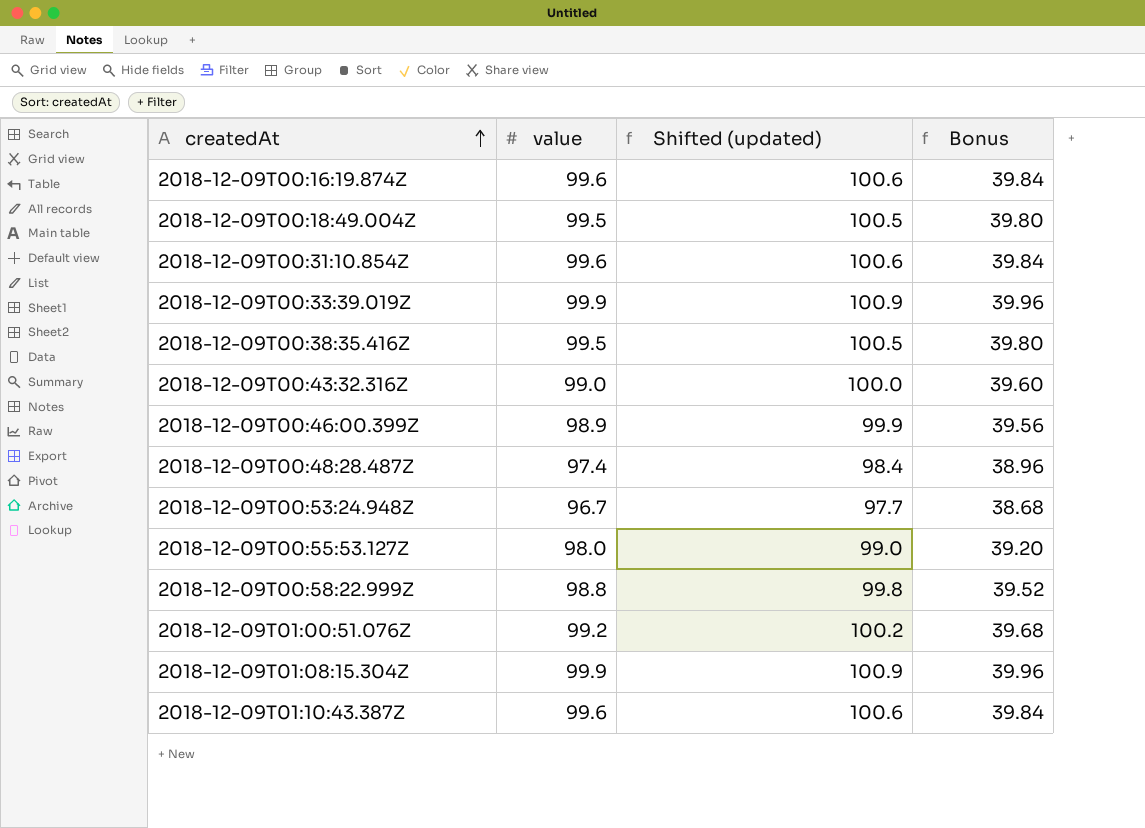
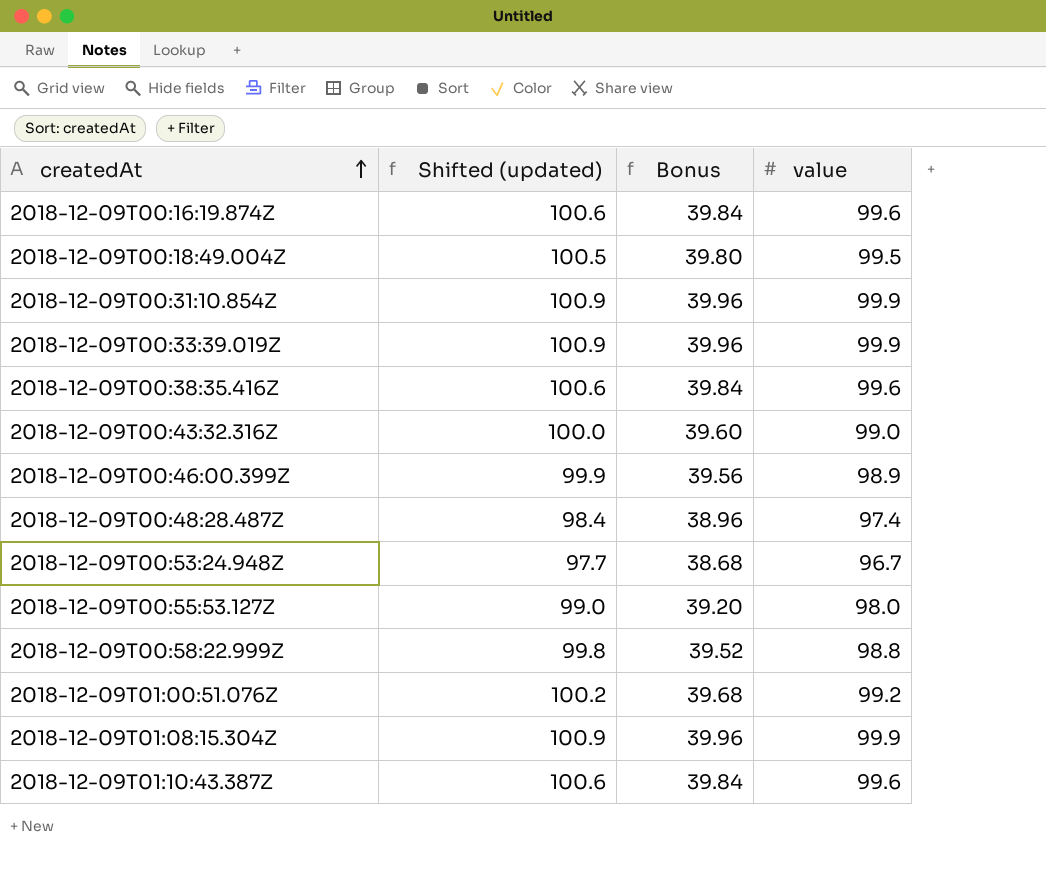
column value | position: 2 -> 4
2018-12-09T00:31:10.854Z | Shifted (updated): 100.6 -> 100.9
2018-12-09T00:31:10.854Z | Bonus: 39.84 -> 39.96
2018-12-09T00:31:10.854Z | value: 99.6 -> 99.9
2018-12-09T00:38:35.416Z | Shifted (updated): 100.5 -> 100.6
2018-12-09T00:38:35.416Z | Bonus: 39.80 -> 39.84
2018-12-09T00:38:35.416Z | value: 99.5 -> 99.6

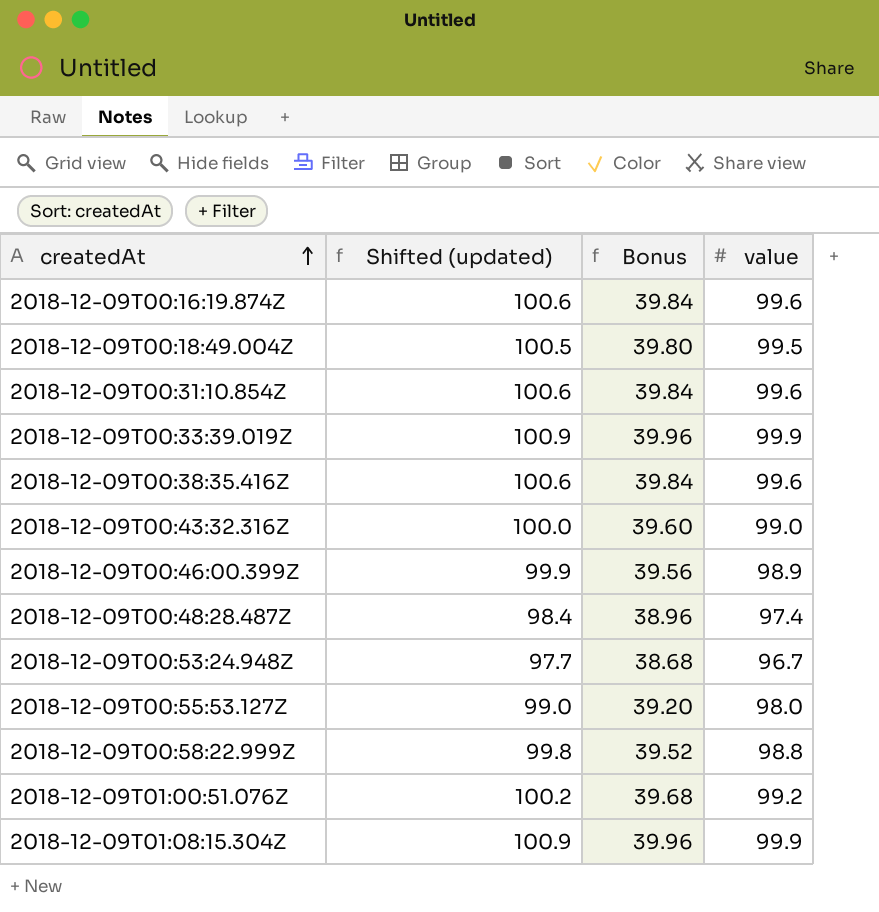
row 2018-12-09T01:10:43.387Z: 100.6 | 39.84 | 99.6 -> none
2018-12-09T00:31:10.854Z | Shifted (updated): 100.9 -> 100.6
2018-12-09T00:31:10.854Z | Bonus: 39.96 -> 39.84
2018-12-09T00:31:10.854Z | value: 99.9 -> 99.6

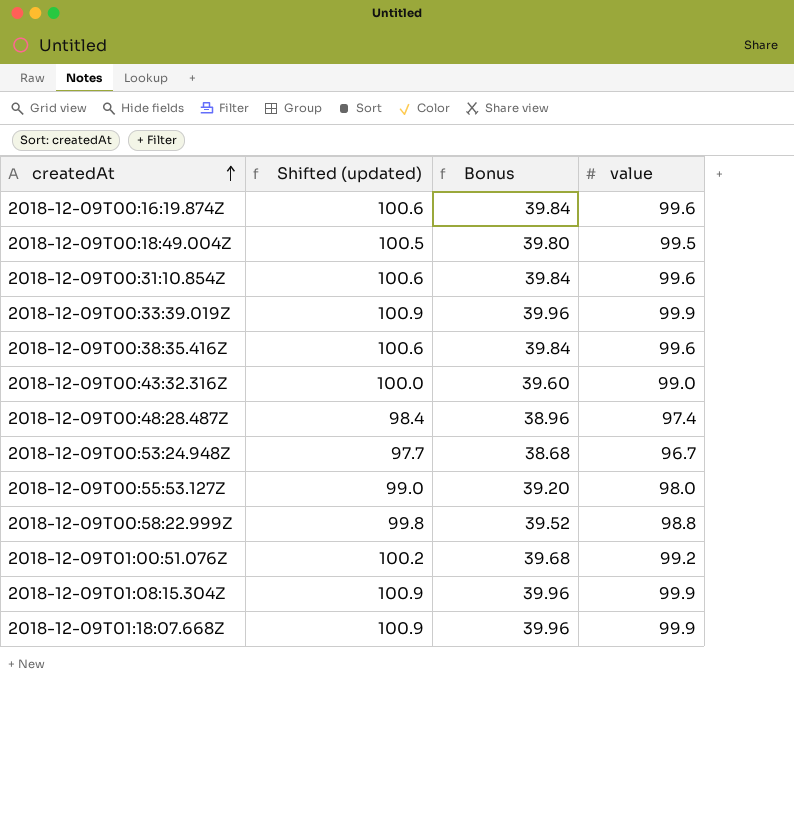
row 2018-12-09T00:46:00.399Z: 99.9 | 39.56 | 98.9 -> none
row 2018-12-09T01:18:07.668Z: none -> 100.9 | 39.96 | 99.9

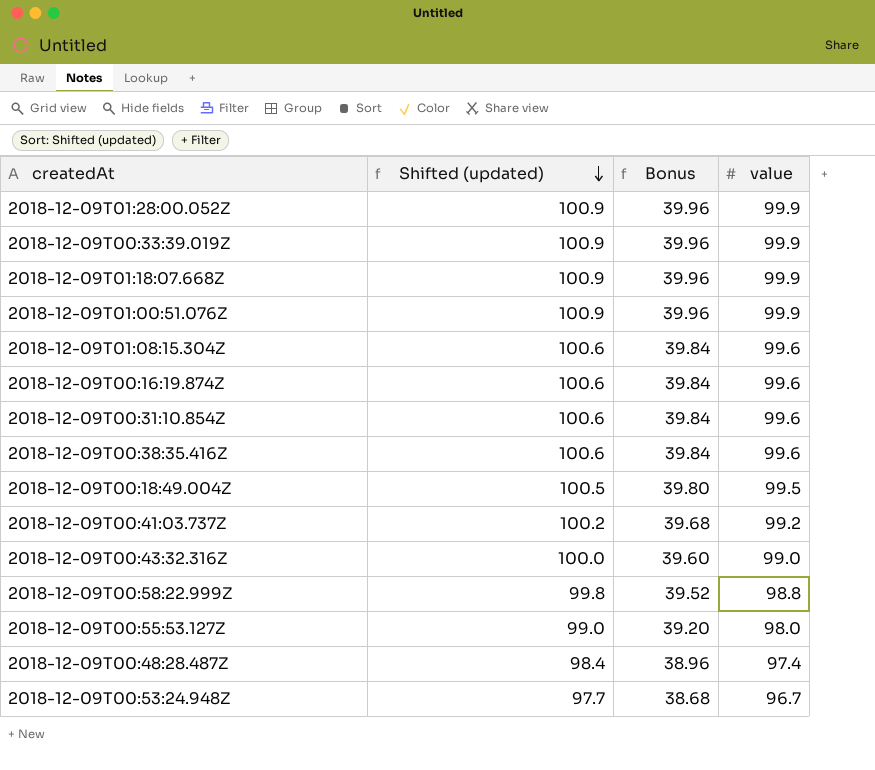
row order: createdAt ascending -> Shifted (updated) descending
row 2018-12-09T01:28:00.052Z: none -> 100.9 | 39.96 | 99.9
2018-12-09T01:00:51.076Z | Shifted (updated): 100.2 -> 100.9
2018-12-09T01:00:51.076Z | Bonus: 39.68 -> 39.96
2018-12-09T01:00:51.076Z | value: 99.2 -> 99.9
2018-12-09T01:08:15.304Z | Shifted (updated): 100.9 -> 100.6
2018-12-09T01:08:15.304Z | Bonus: 39.96 -> 39.84
2018-12-09T01:08:15.304Z | value: 99.9 -> 99.6
row 2018-12-09T00:41:03.737Z: none -> 100.2 | 39.68 | 99.2

